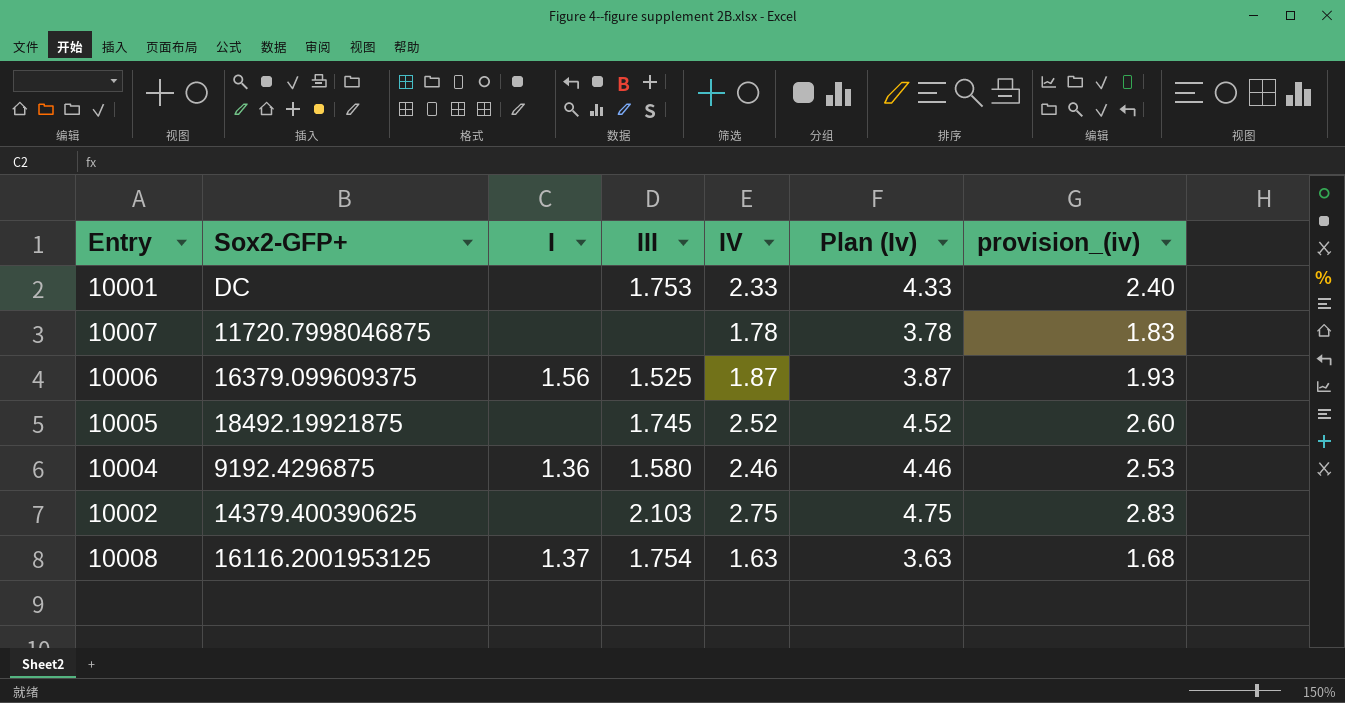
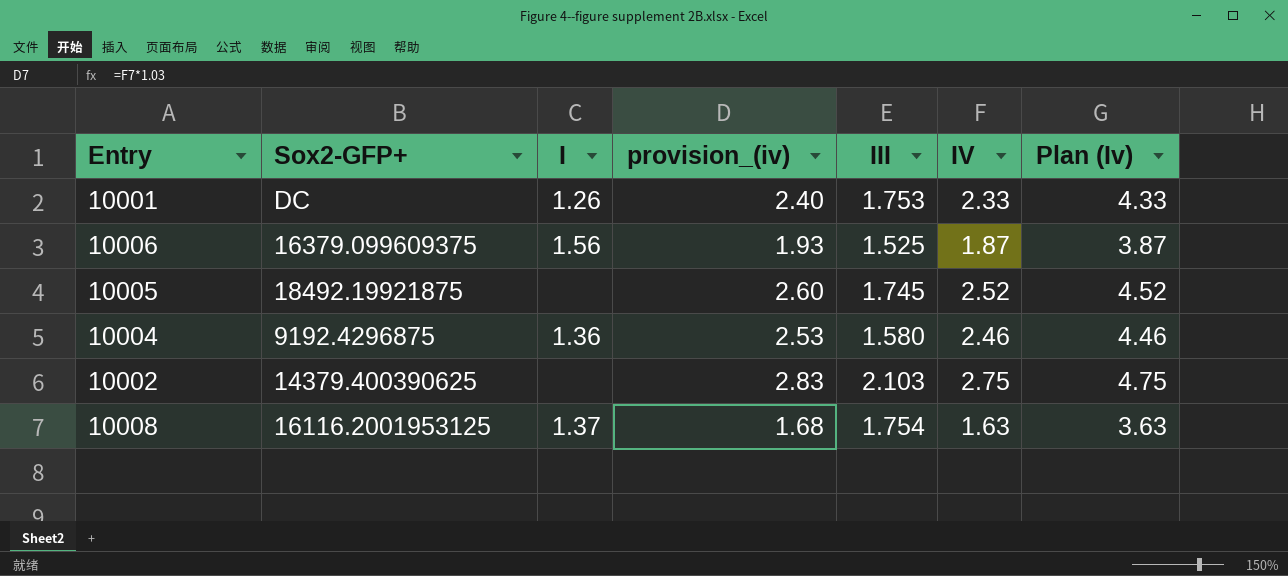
column provision_(iv) | position: 7 -> 4
row 10007: 11720.7998046875 | none | none | 1.78 | 3.78 | 1.83 -> none
10001 | I: none -> 1.26

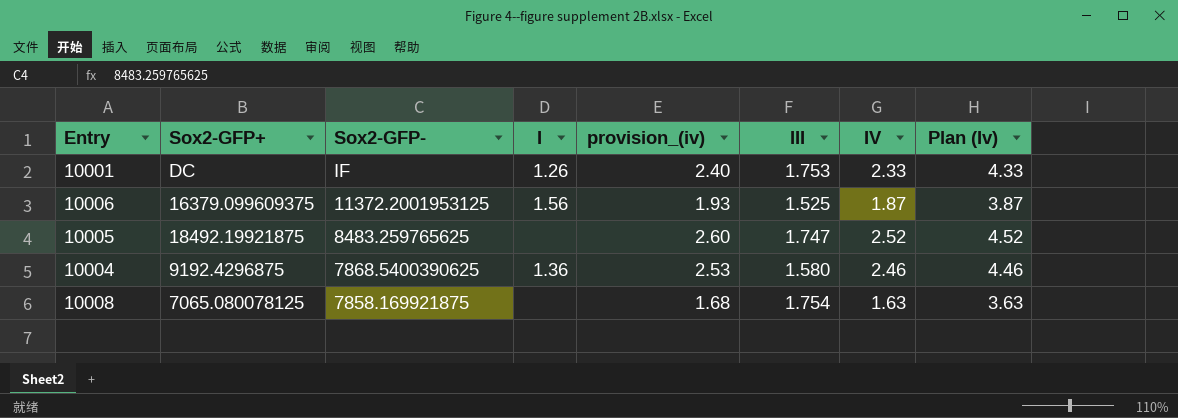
column Sox2-GFP- | position: none -> 3
row 10002: 14379.400390625 | none | 2.83 | 2.103 | 2.75 | 4.75 -> none
10005 | III: 1.745 -> 1.747
10008 | Sox2-GFP+: 16116.2001953125 -> 7065.080078125
10008 | I: 1.37 -> none

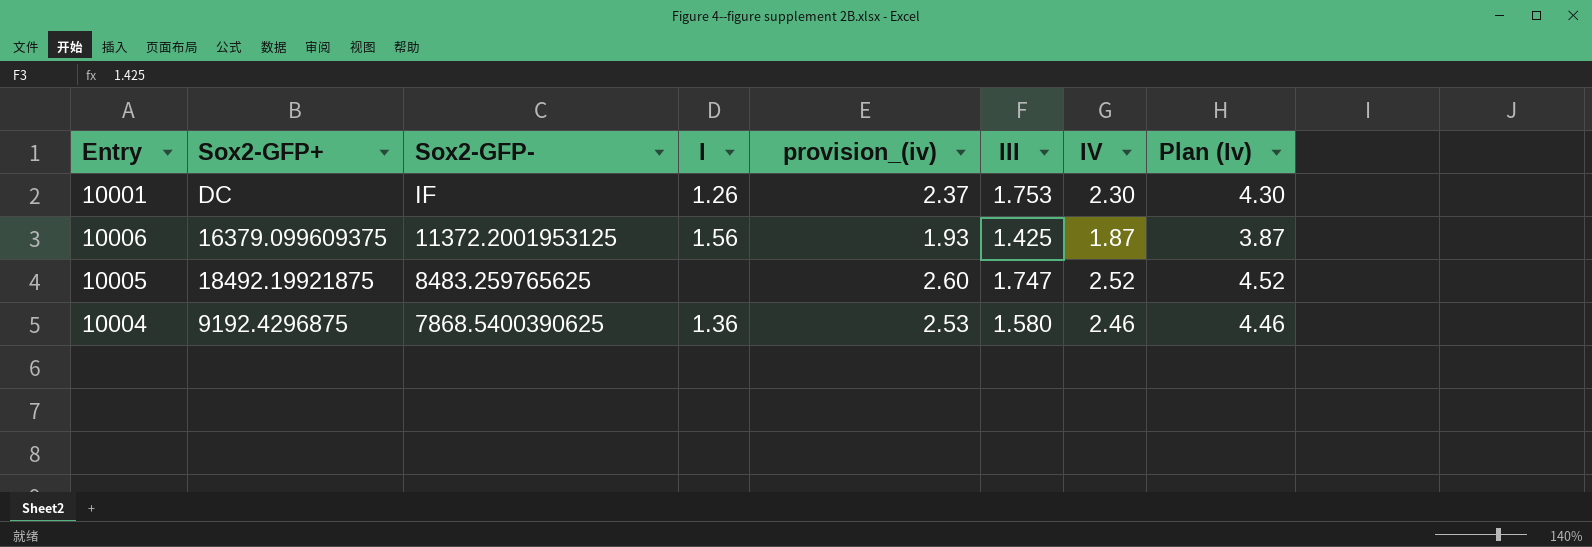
row 10008: 7065.080078125 | 7858.169921875 | none | 1.68 | 1.754 | 1.63 | 3.63 -> none
10001 | provision_(iv): 2.40 -> 2.37
10001 | IV: 2.33 -> 2.30
10001 | Plan (Iv): 4.33 -> 4.30
10006 | III: 1.525 -> 1.425

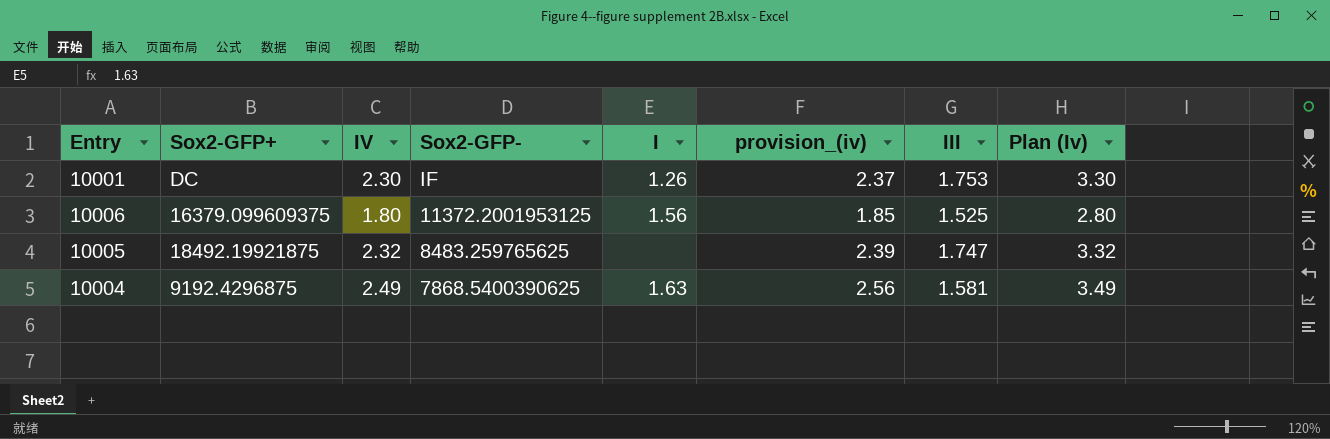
column IV | position: 7 -> 3
column Plan (Iv) | formula: [IV] + 2 -> [IV] + 1
10006 | IV: 1.87 -> 1.80
10006 | provision_(iv): 1.93 -> 1.85
10006 | III: 1.425 -> 1.525
10005 | IV: 2.52 -> 2.32
10005 | provision_(iv): 2.60 -> 2.39
10004 | IV: 2.46 -> 2.49
10004 | I: 1.36 -> 1.63
10004 | provision_(iv): 2.53 -> 2.56
10004 | III: 1.580 -> 1.581

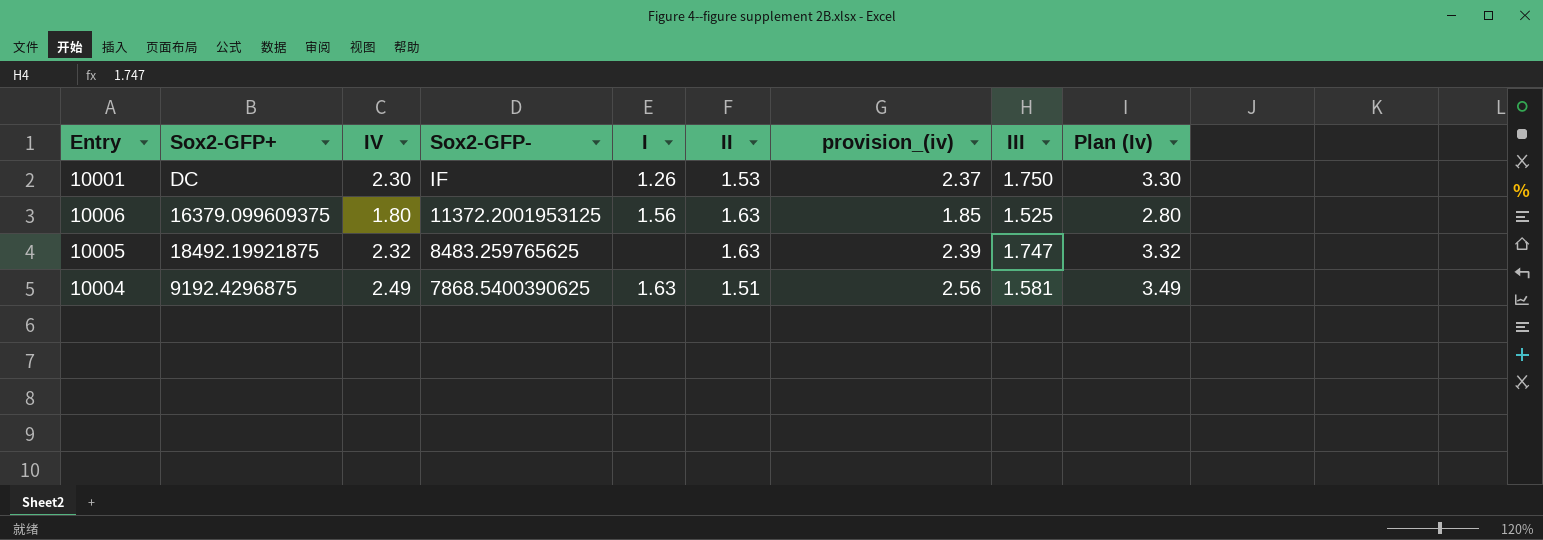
column II | position: none -> 6
10001 | III: 1.753 -> 1.750

